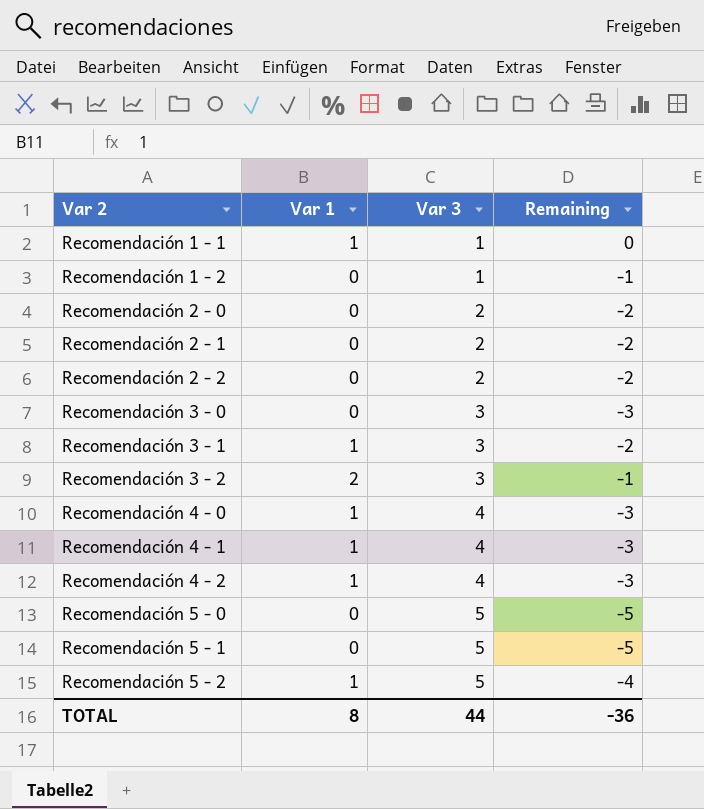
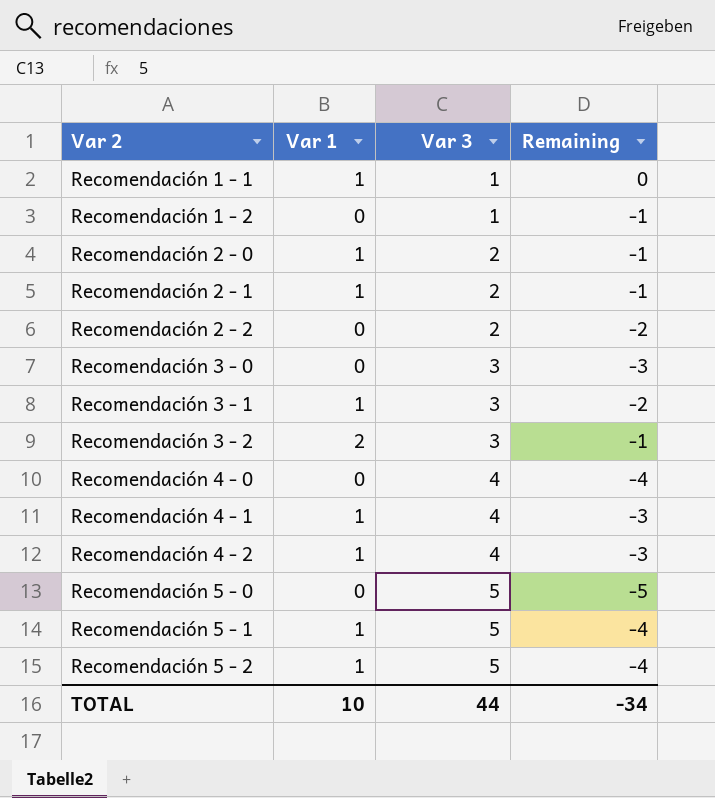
Recomendación 2 - 0 | Var 1: 0 -> 1
Recomendación 2 - 0 | Remaining: -2 -> -1
Recomendación 2 - 1 | Var 1: 0 -> 1
Recomendación 2 - 1 | Remaining: -2 -> -1
Recomendación 4 - 0 | Var 1: 1 -> 0
Recomendación 4 - 0 | Remaining: -3 -> -4
Recomendación 5 - 1 | Var 1: 0 -> 1
Recomendación 5 - 1 | Remaining: -5 -> -4
TOTAL | Var 1: 8 -> 10
TOTAL | Remaining: -36 -> -34

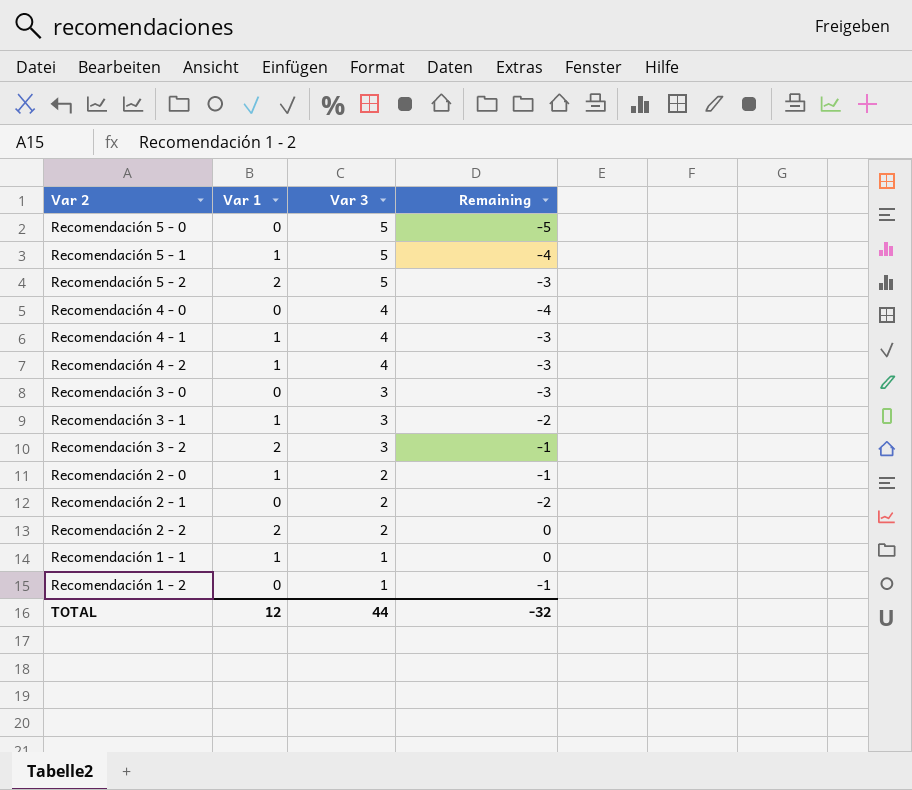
row order: Var 2 ascending -> Var 3 descending
Recomendación 5 - 2 | Var 1: 1 -> 2
Recomendación 5 - 2 | Remaining: -4 -> -3
Recomendación 2 - 1 | Var 1: 1 -> 0
Recomendación 2 - 1 | Remaining: -1 -> -2
Recomendación 2 - 2 | Var 1: 0 -> 2
Recomendación 2 - 2 | Remaining: -2 -> 0
TOTAL | Var 1: 10 -> 12
TOTAL | Remaining: -34 -> -32

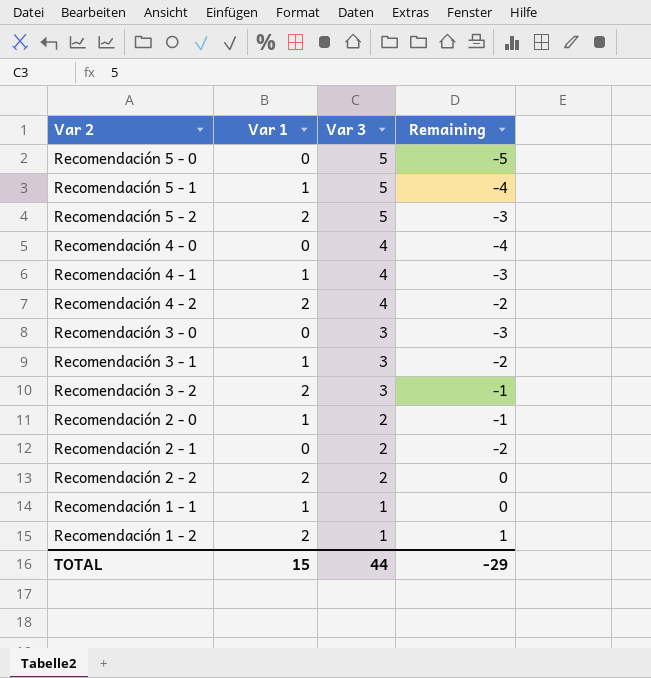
Recomendación 4 - 2 | Var 1: 1 -> 2
Recomendación 4 - 2 | Remaining: -3 -> -2
Recomendación 1 - 2 | Var 1: 0 -> 2
Recomendación 1 - 2 | Remaining: -1 -> 1
TOTAL | Var 1: 12 -> 15
TOTAL | Remaining: -32 -> -29

